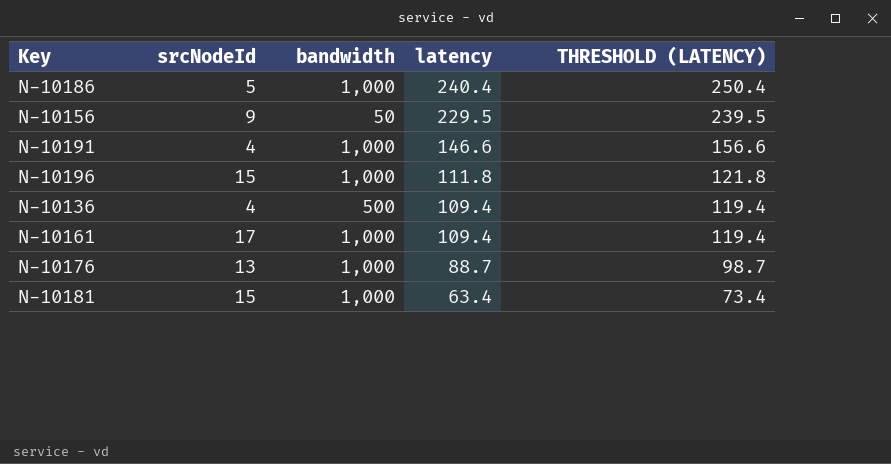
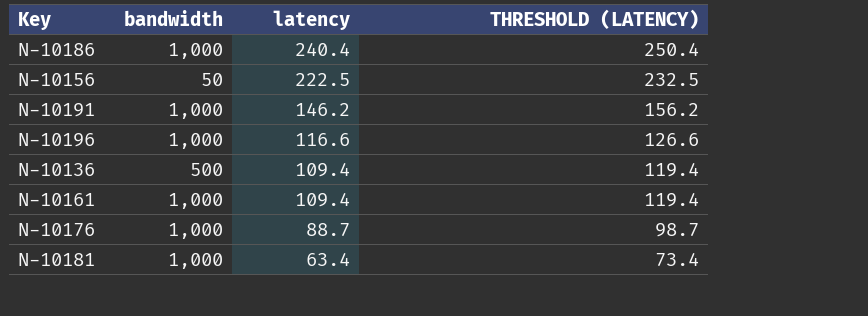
column srcNodeId | position: 2 -> none
N-10156 | latency: 229.5 -> 222.5
N-10156 | THRESHOLD (LATENCY): 239.5 -> 232.5
N-10191 | latency: 146.6 -> 146.2
N-10191 | THRESHOLD (LATENCY): 156.6 -> 156.2
N-10196 | latency: 111.8 -> 116.6
N-10196 | THRESHOLD (LATENCY): 121.8 -> 126.6

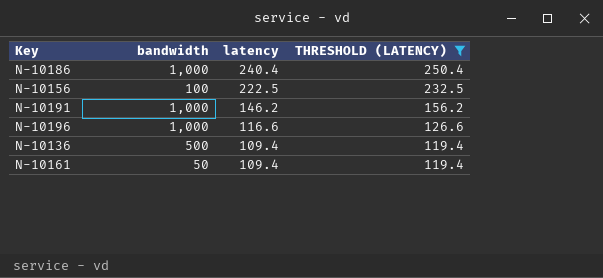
filter: none -> THRESHOLD (LATENCY) >= 119.4
N-10156 | bandwidth: 50 -> 100
N-10161 | bandwidth: 1,000 -> 50

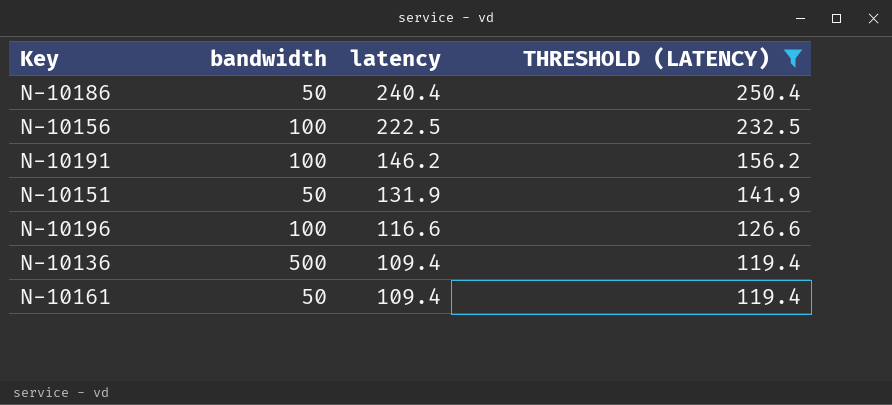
N-10186 | bandwidth: 1,000 -> 50
N-10191 | bandwidth: 1,000 -> 100
row N-10151: none -> 50 | 131.9 | 141.9
N-10196 | bandwidth: 1,000 -> 100

